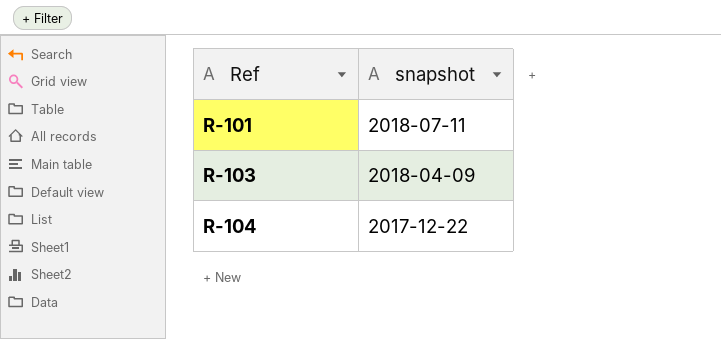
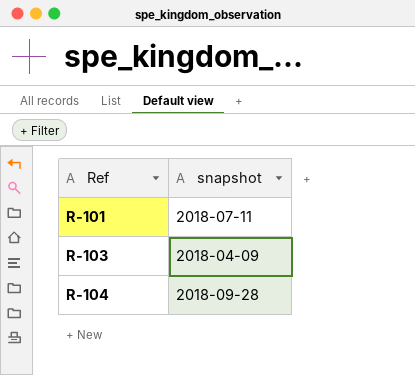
R-104 | snapshot: 2017-12-22 -> 2018-09-28

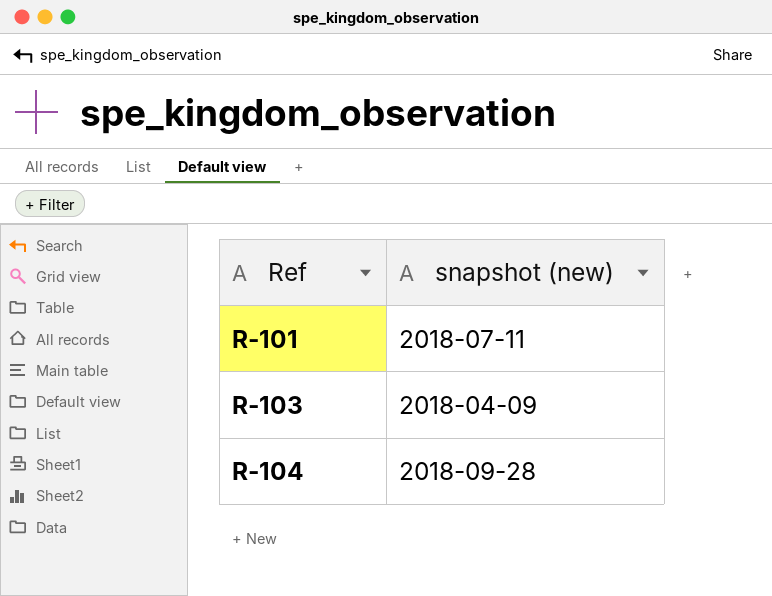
column name: snapshot -> snapshot (new)

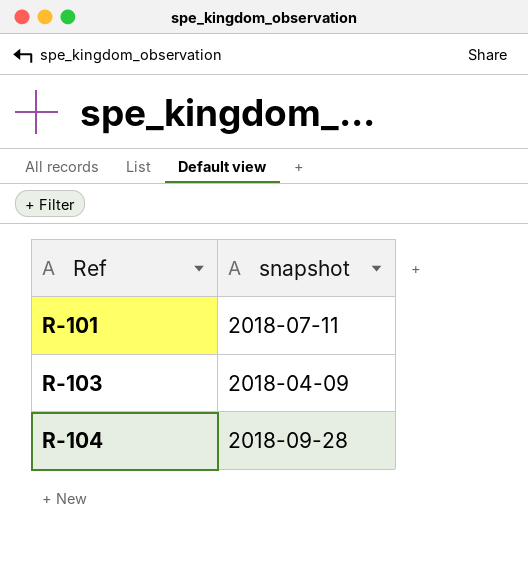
column name: snapshot (new) -> snapshot

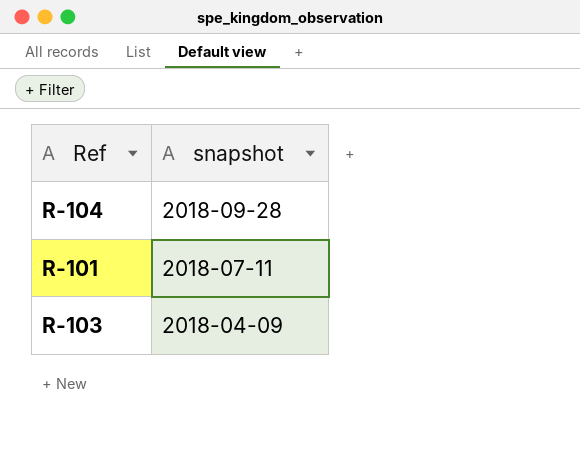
row order: Ref ascending -> snapshot descending

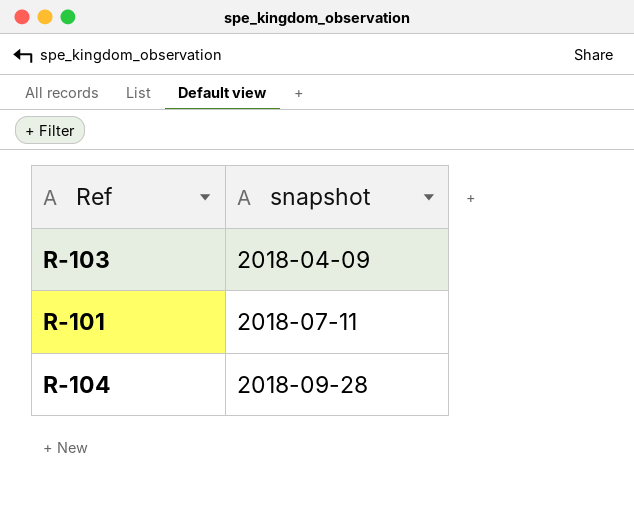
row order: snapshot descending -> snapshot ascending

